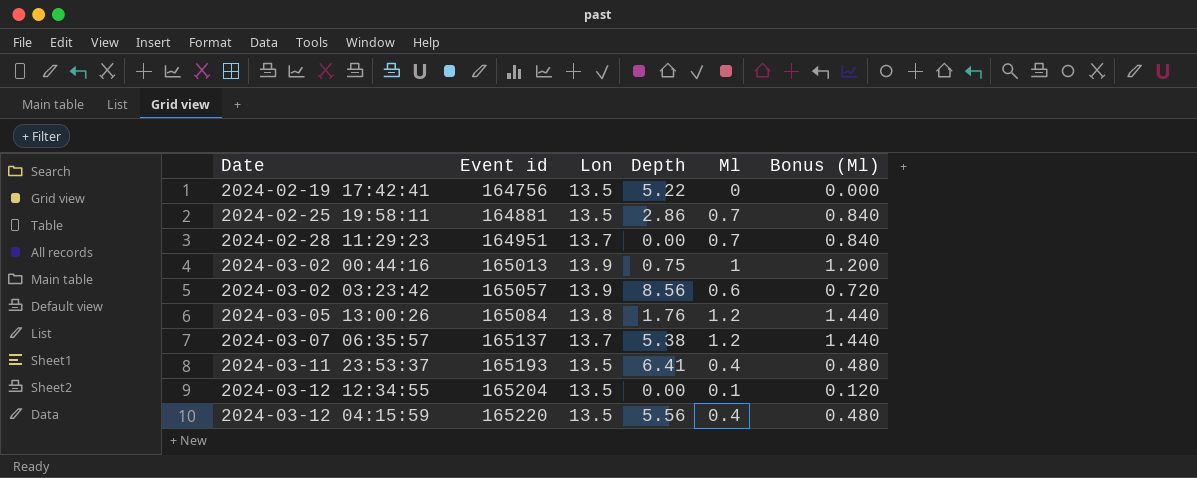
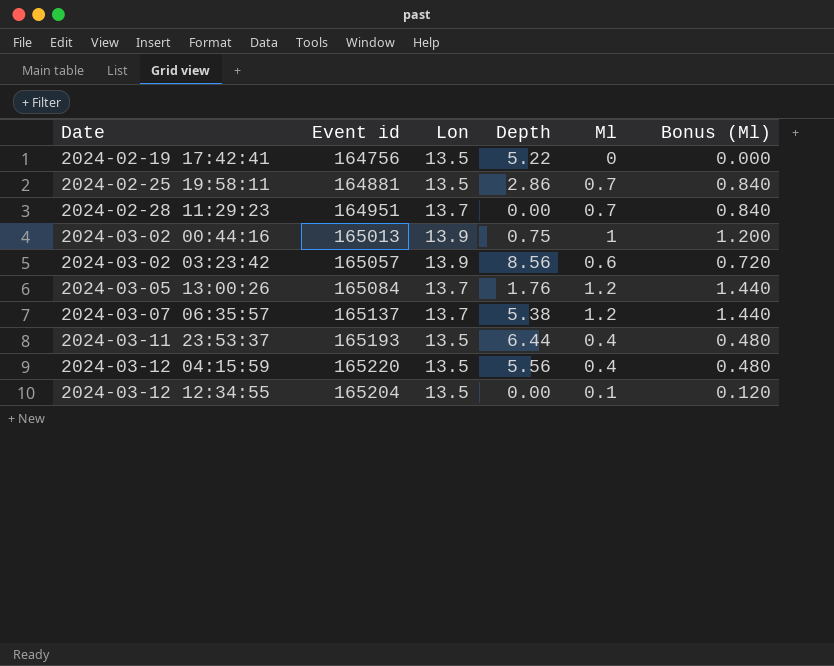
row order: Event id ascending -> Date ascending
2024-03-05 13:00:26 | Lon: 13.8 -> 13.7
2024-03-11 23:53:37 | Depth: 6.41 -> 6.44

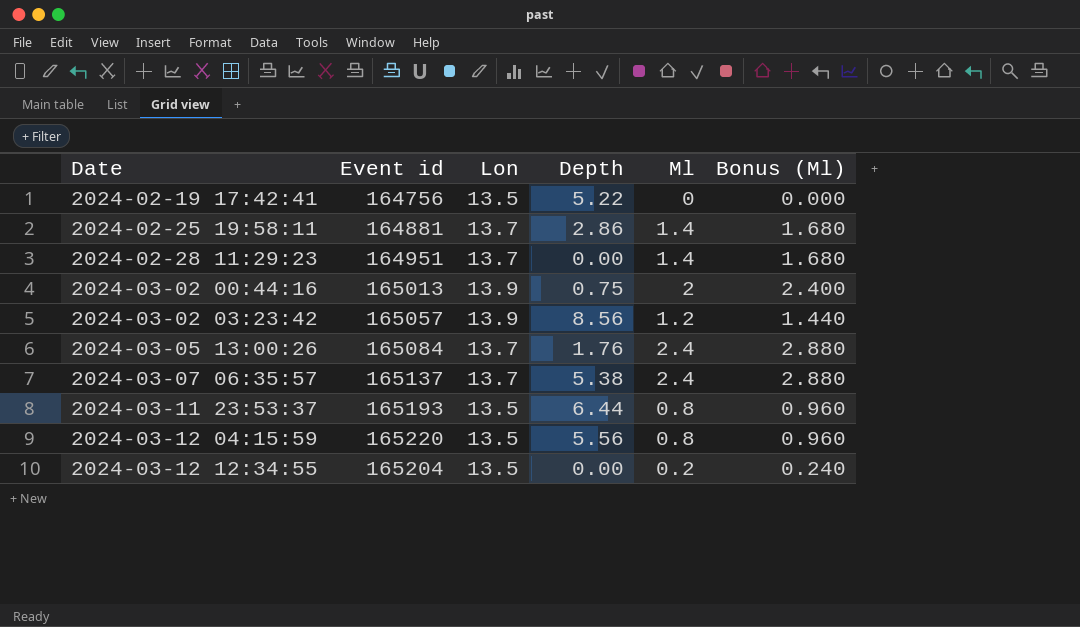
2024-02-25 19:58:11 | Lon: 13.5 -> 13.7
2024-02-25 19:58:11 | Ml: 0.7 -> 1.4
2024-02-25 19:58:11 | Bonus (Ml): 0.840 -> 1.680
2024-02-28 11:29:23 | Ml: 0.7 -> 1.4
2024-02-28 11:29:23 | Bonus (Ml): 0.840 -> 1.680
2024-03-02 00:44:16 | Ml: 1 -> 2
2024-03-02 00:44:16 | Bonus (Ml): 1.200 -> 2.400
2024-03-02 03:23:42 | Ml: 0.6 -> 1.2
2024-03-02 03:23:42 | Bonus (Ml): 0.720 -> 1.440
2024-03-05 13:00:26 | Ml: 1.2 -> 2.4
2024-03-05 13:00:26 | Bonus (Ml): 1.440 -> 2.880
2024-03-07 06:35:57 | Ml: 1.2 -> 2.4
2024-03-07 06:35:57 | Bonus (Ml): 1.440 -> 2.880
2024-03-11 23:53:37 | Ml: 0.4 -> 0.8
2024-03-11 23:53:37 | Bonus (Ml): 0.480 -> 0.960
2024-03-12 04:15:59 | Ml: 0.4 -> 0.8
2024-03-12 04:15:59 | Bonus (Ml): 0.480 -> 0.960
2024-03-12 12:34:55 | Ml: 0.1 -> 0.2
2024-03-12 12:34:55 | Bonus (Ml): 0.120 -> 0.240

